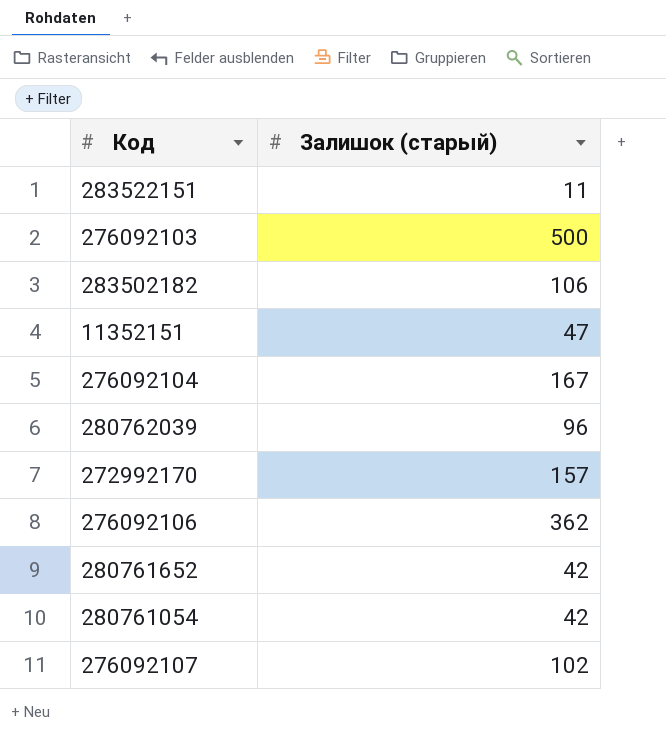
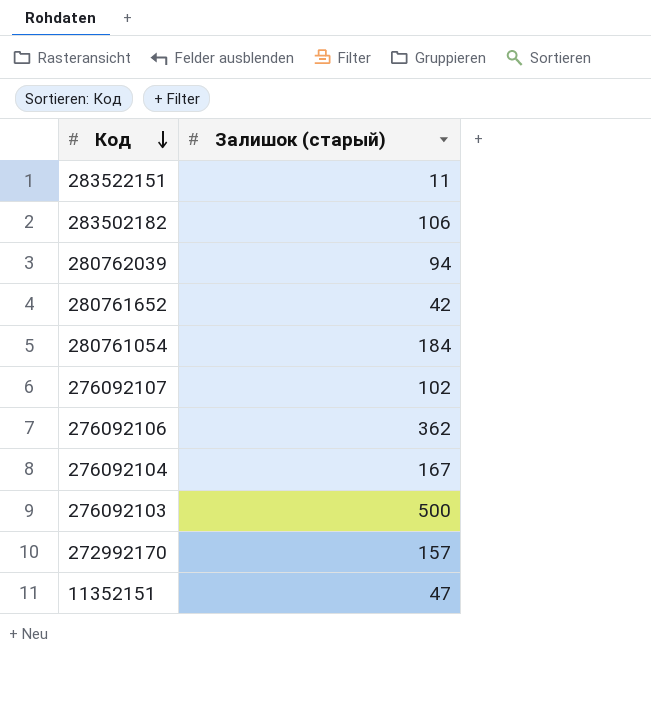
row order: none -> Код descending
280762039 | Залишок (старый): 96 -> 94
280761054 | Залишок (старый): 42 -> 184

